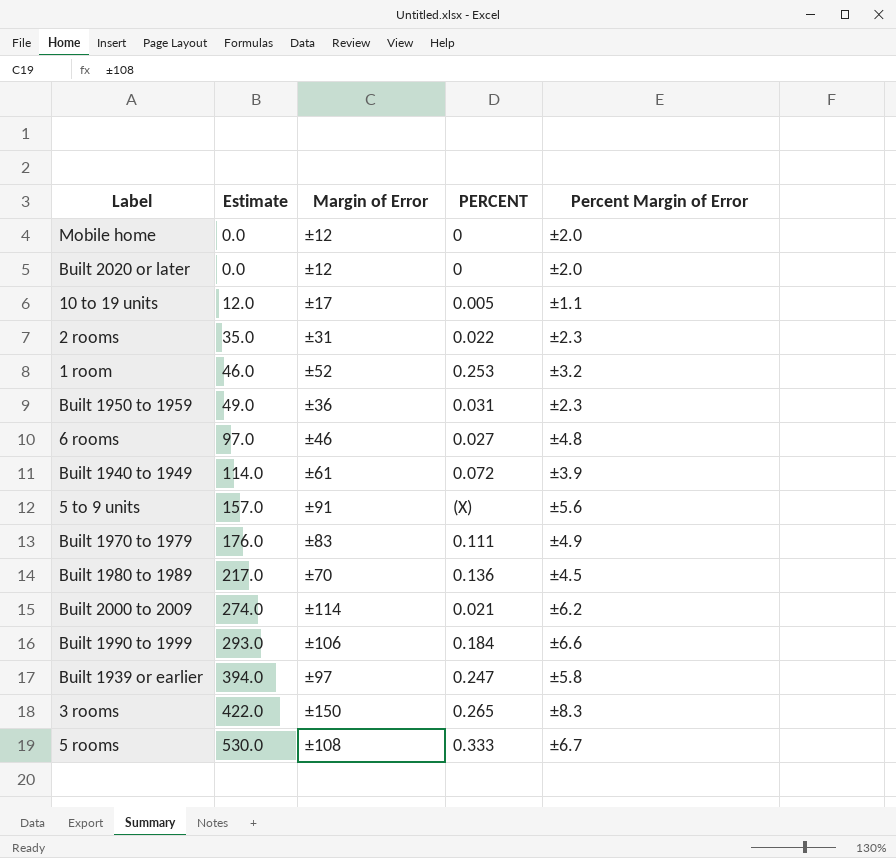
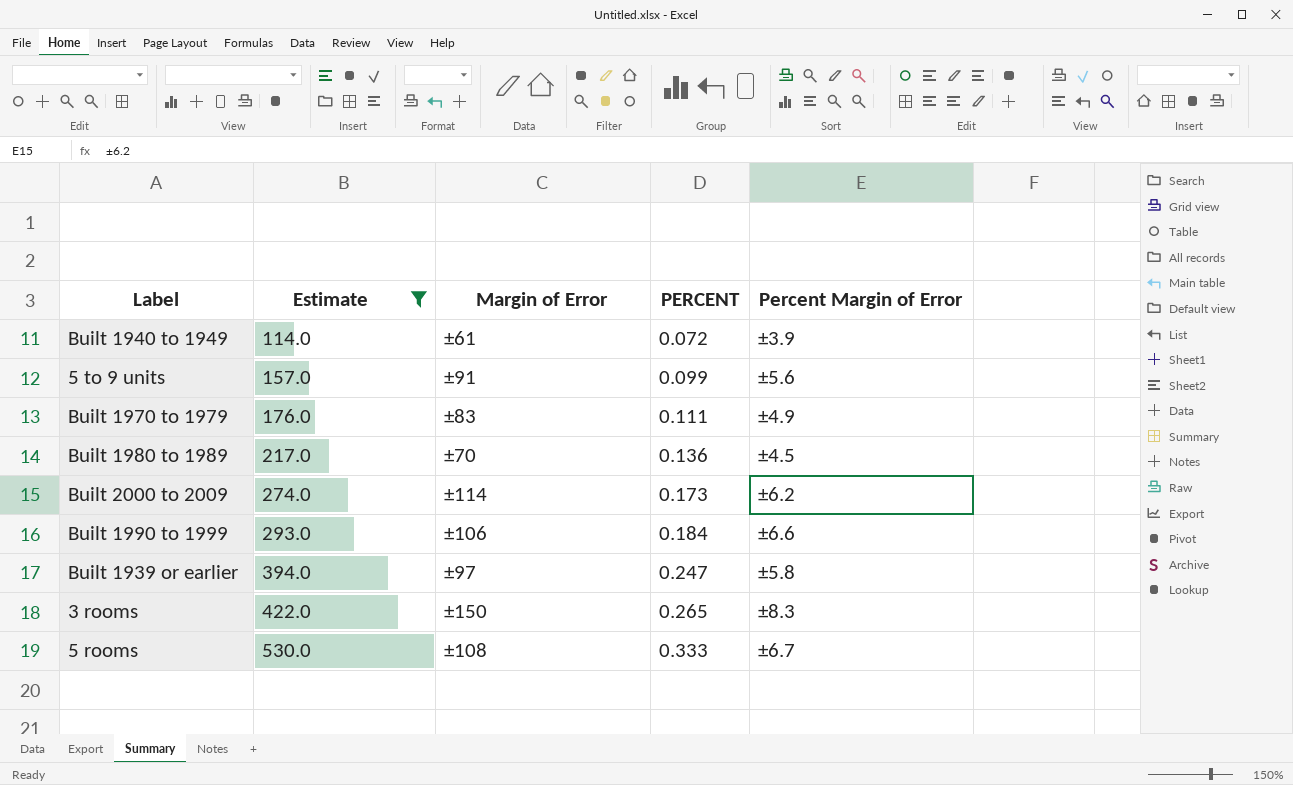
filter: none -> Estimate >= 114.0
5 to 9 units | PERCENT: (X) -> 0.099
Built 2000 to 2009 | PERCENT: 0.021 -> 0.173

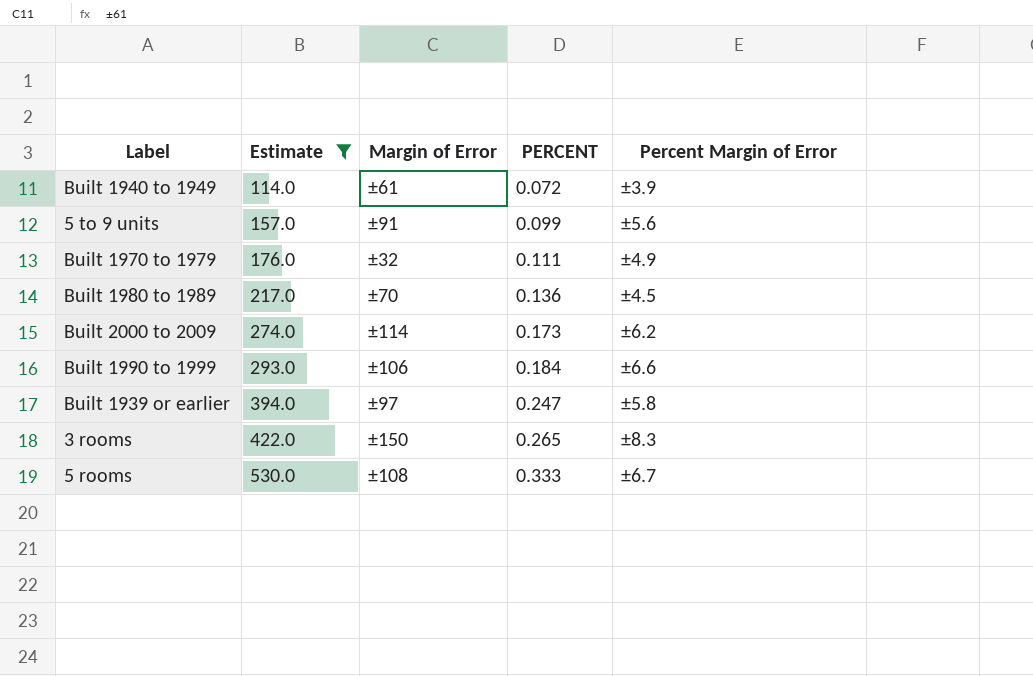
Built 1970 to 1979 | Margin of Error: ±83 -> ±32

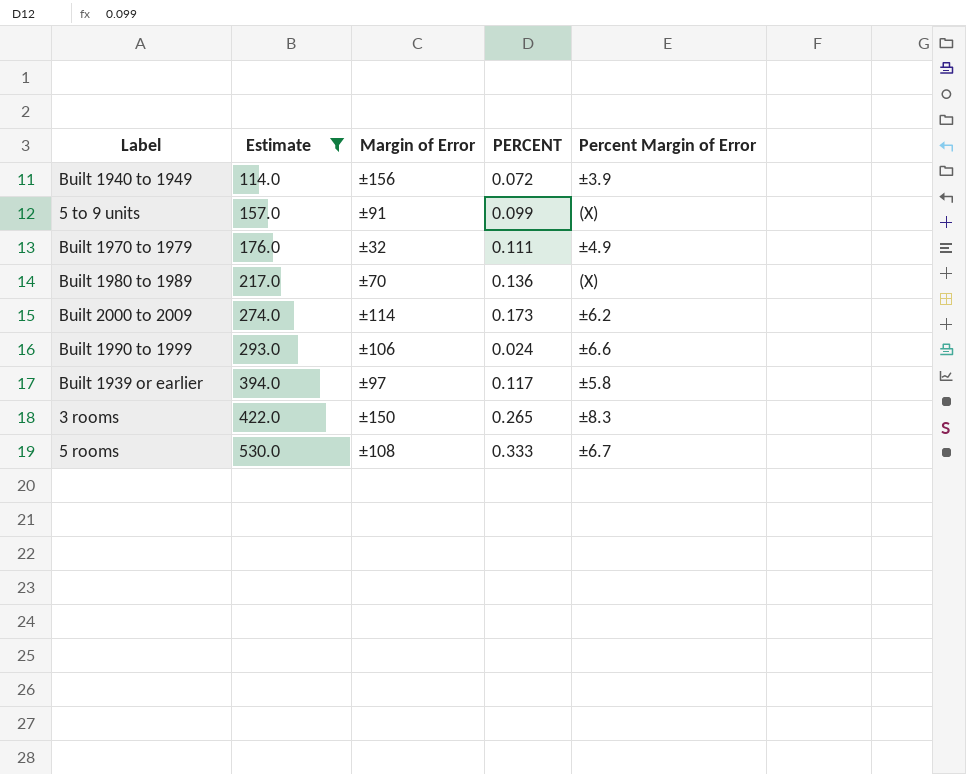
Built 1940 to 1949 | Margin of Error: ±61 -> ±156
5 to 9 units | Percent Margin of Error: ±5.6 -> (X)
Built 1980 to 1989 | Percent Margin of Error: ±4.5 -> (X)
Built 1990 to 1999 | PERCENT: 0.184 -> 0.024
Built 1939 or earlier | PERCENT: 0.247 -> 0.117

